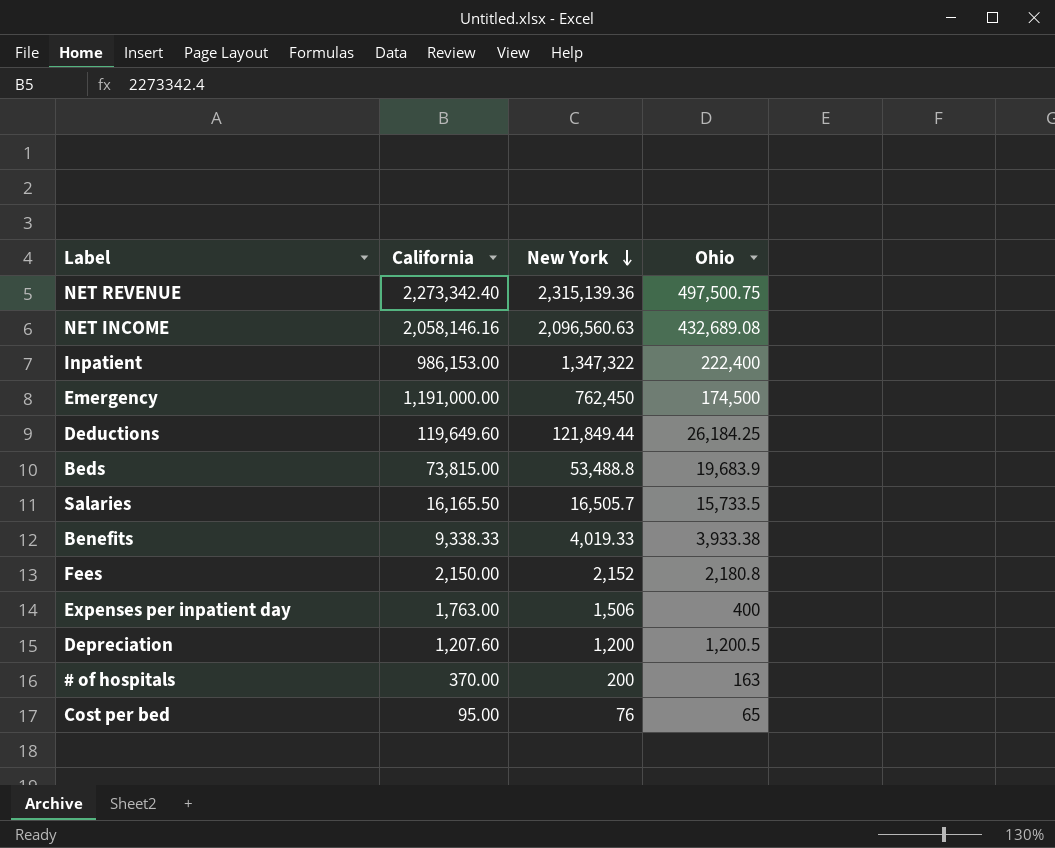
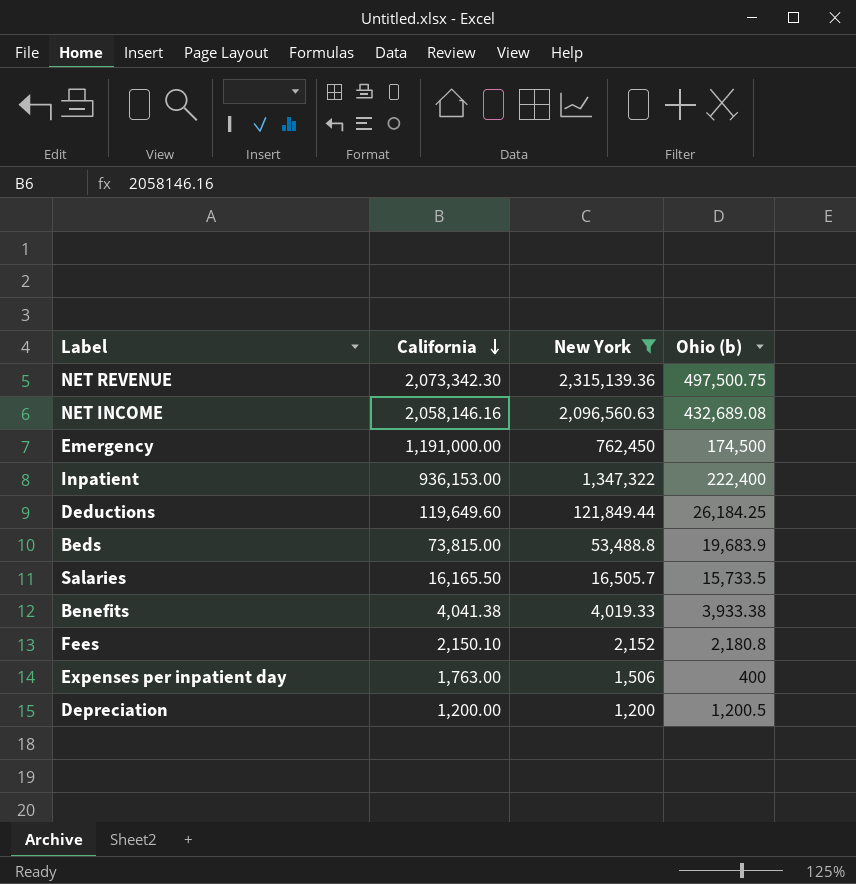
filter: none -> New York >= 1,200
row order: New York descending -> California descending
column name: Ohio -> Ohio (b)
NET REVENUE | California: 2,273,342.40 -> 2,073,342.30
Inpatient | California: 986,153.00 -> 936,153.00
Benefits | California: 9,338.33 -> 4,041.38
Fees | California: 2,150.00 -> 2,150.10
Depreciation | California: 1,207.60 -> 1,200.00

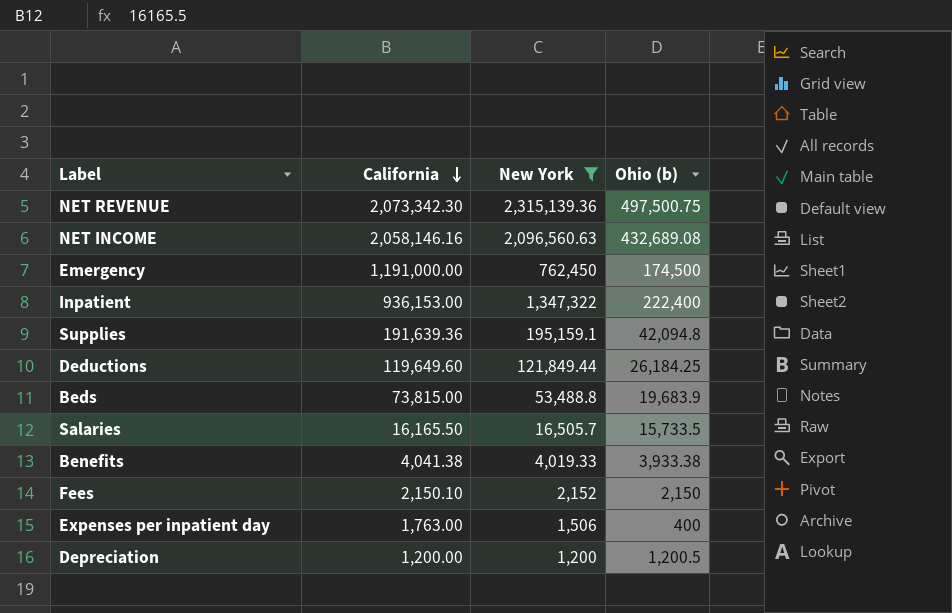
row Supplies: none -> 191,639.36 | 195,159.1 | 42,094.8
Fees | Ohio (b): 2,180.8 -> 2,150

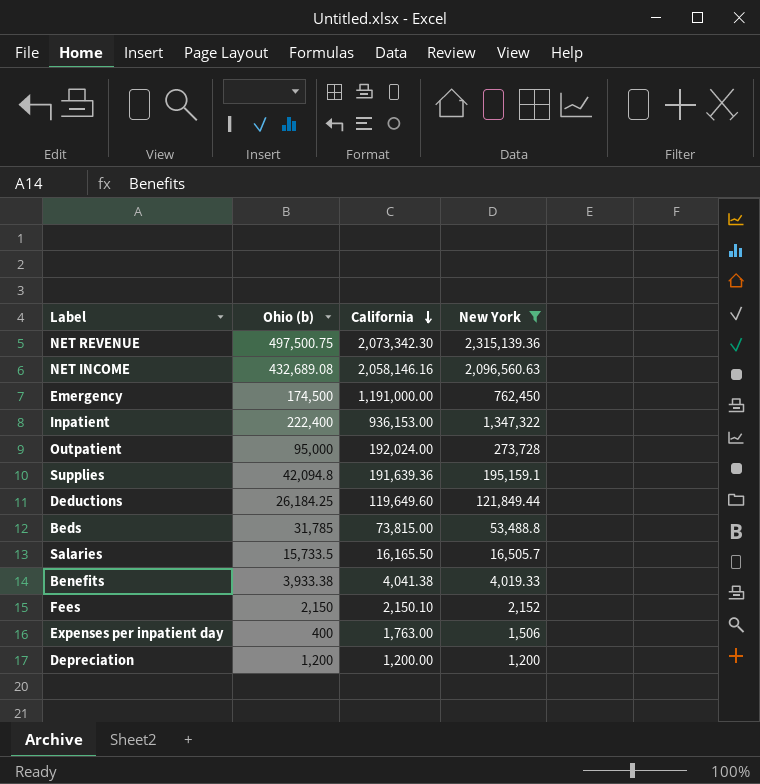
column Ohio (b) | position: 4 -> 2
row Outpatient: none -> 95,000 | 192,024.00 | 273,728
Beds | Ohio (b): 19,683.9 -> 31,785
Depreciation | Ohio (b): 1,200.5 -> 1,200

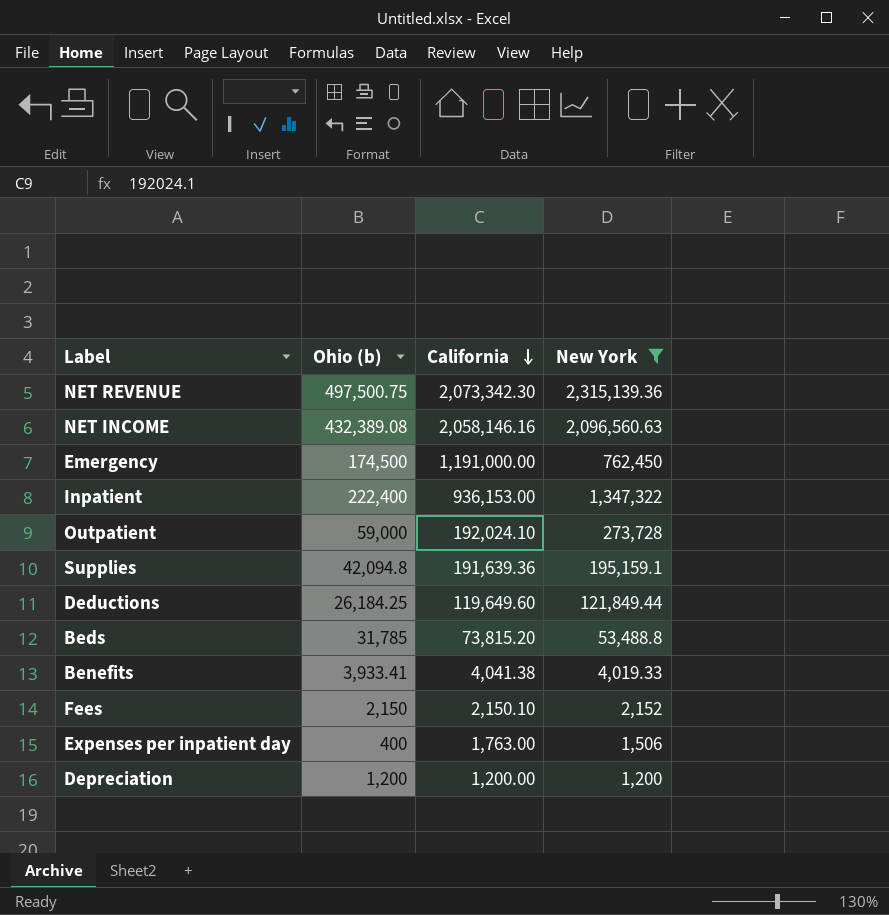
row Salaries: 15,733.5 | 16,165.50 | 16,505.7 -> none
NET INCOME | Ohio (b): 432,689.08 -> 432,389.08
Outpatient | Ohio (b): 95,000 -> 59,000
Outpatient | California: 192,024.00 -> 192,024.10
Beds | California: 73,815.00 -> 73,815.20
Benefits | Ohio (b): 3,933.38 -> 3,933.41

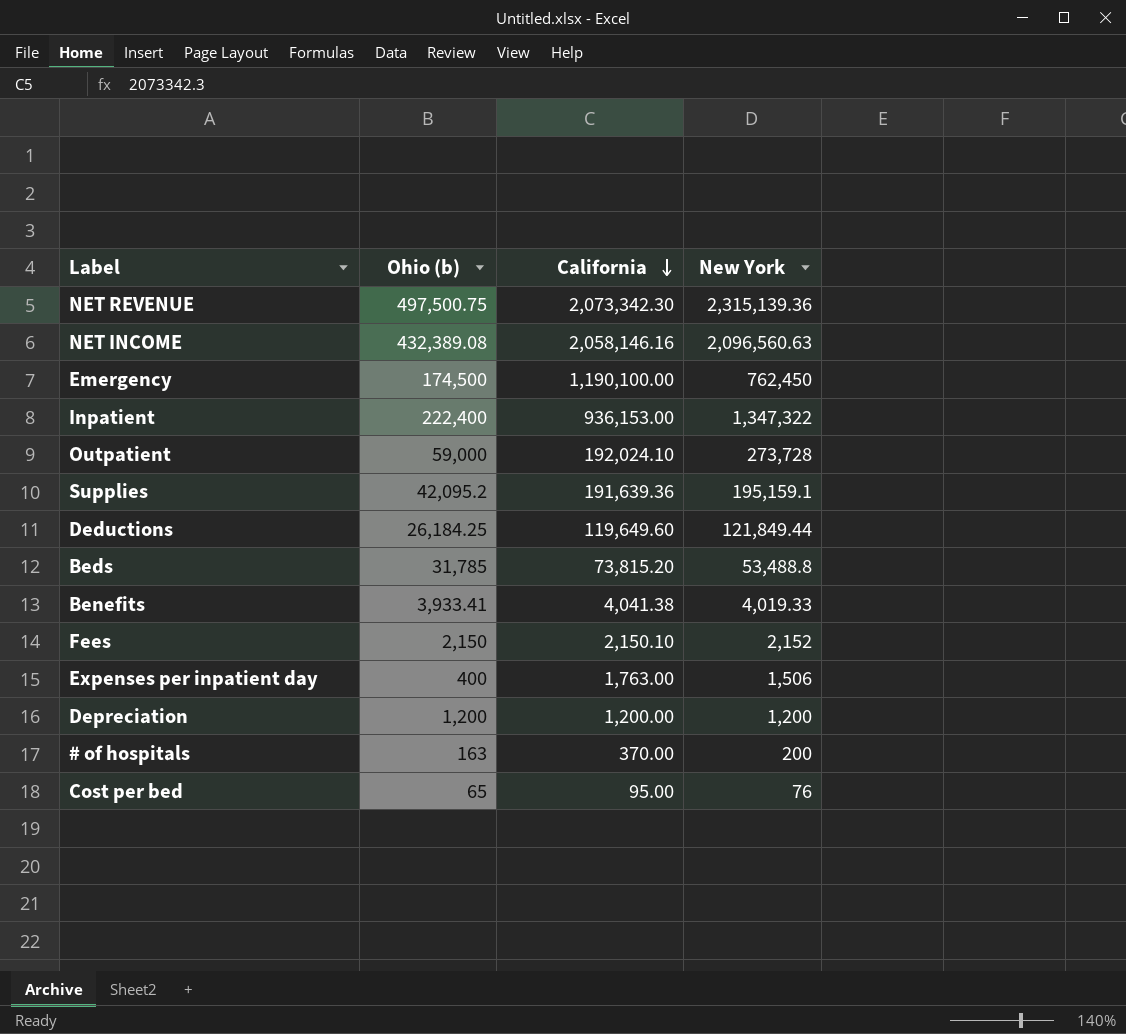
filter: New York >= 1,200 -> none
Emergency | California: 1,191,000.00 -> 1,190,100.00
Supplies | Ohio (b): 42,094.8 -> 42,095.2

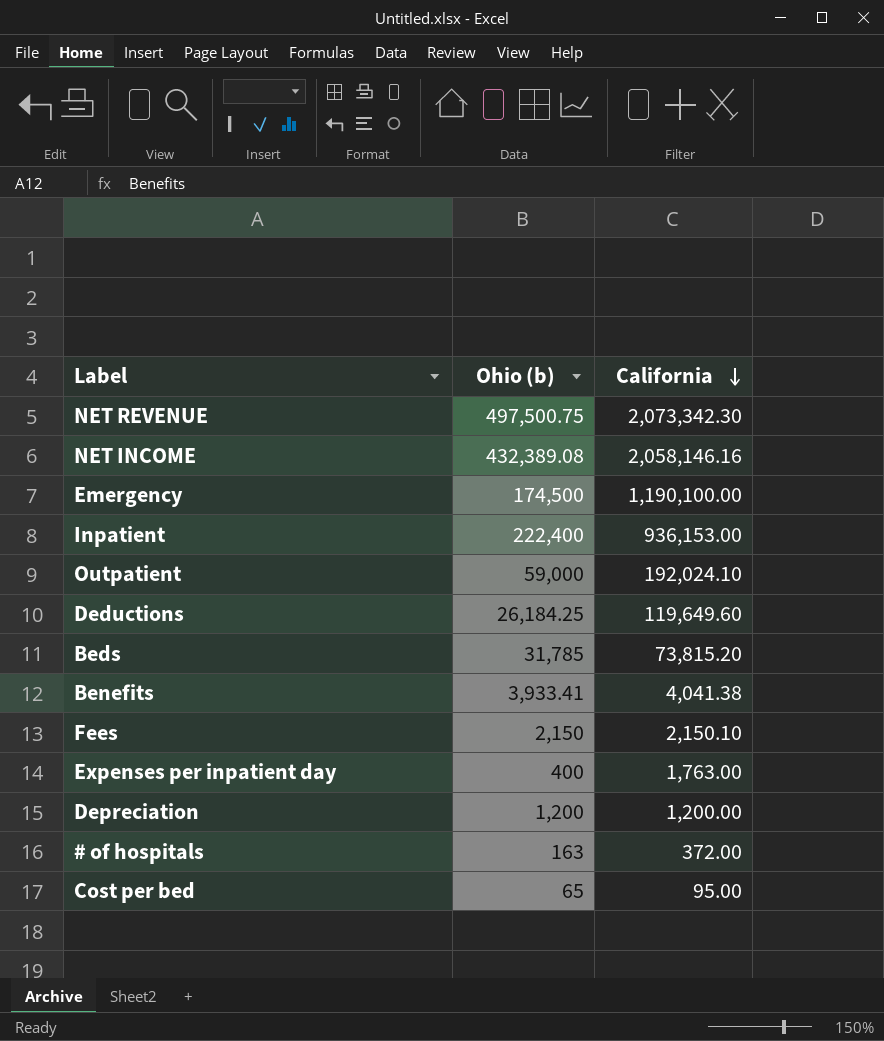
column New York | position: 4 -> none
row Supplies: 42,095.2 | 191,639.36 | 195,159.1 -> none
# of hospitals | California: 370.00 -> 372.00

